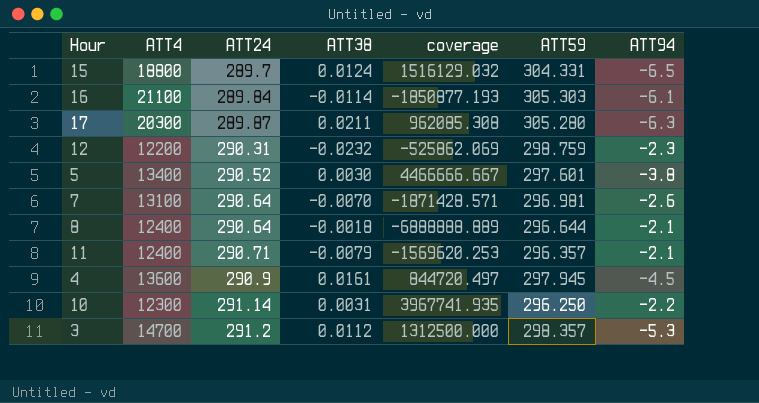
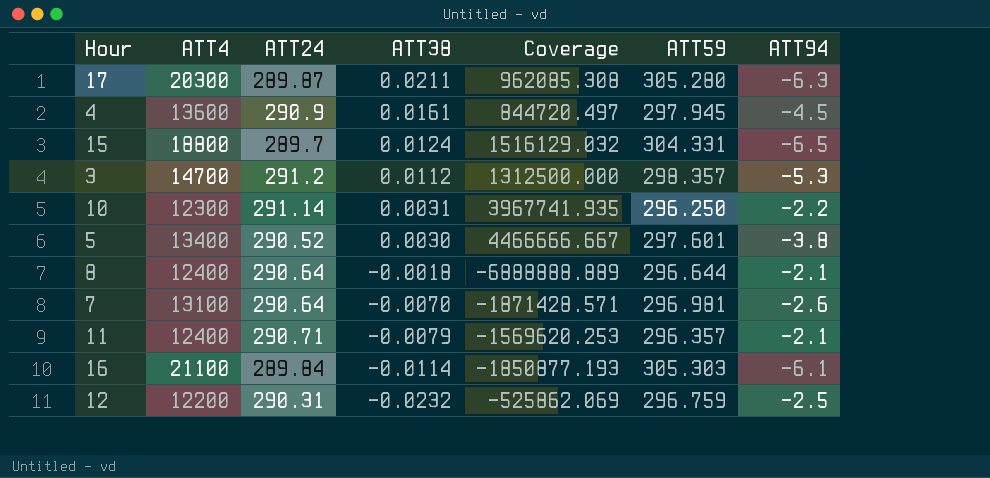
row order: ATT24 ascending -> ATT38 descending
column name: coverage -> Coverage
12 | ATT59: 298.759 -> 296.759
12 | ATT94: -2.3 -> -2.5

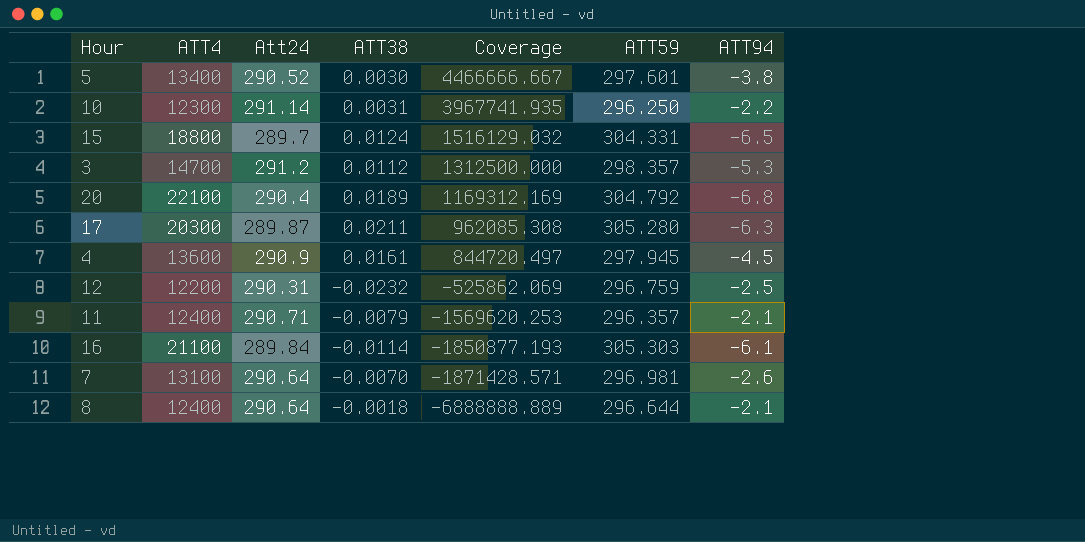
row order: ATT38 descending -> Coverage descending
column name: ATT24 -> Att24
row 20: none -> 22100 | 290.4 | 0.0189 | 1169312.169 | 304.792 | -6.8

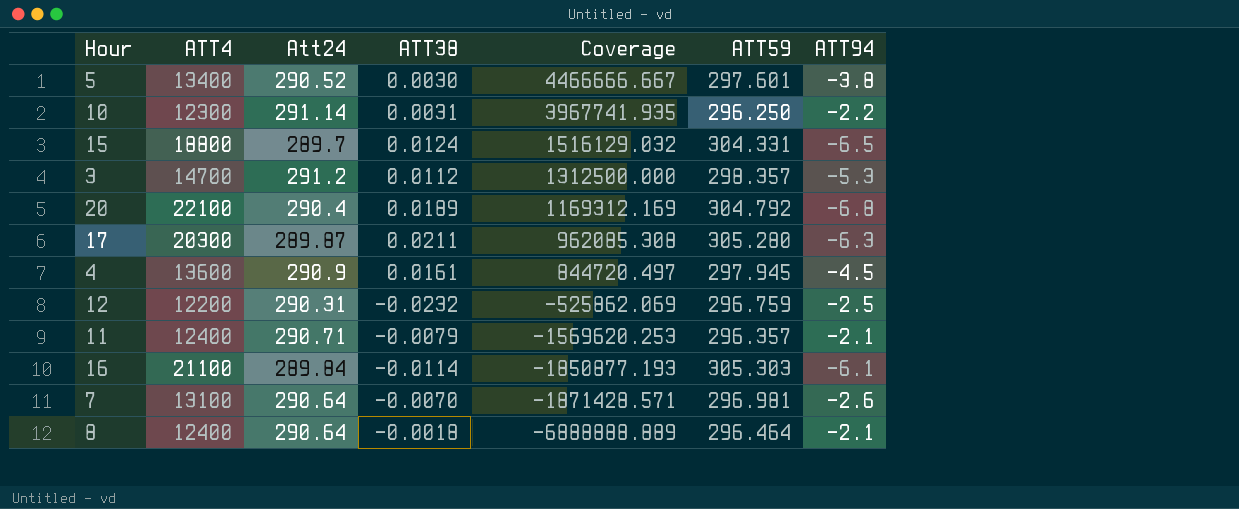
8 | ATT59: 296.644 -> 296.464

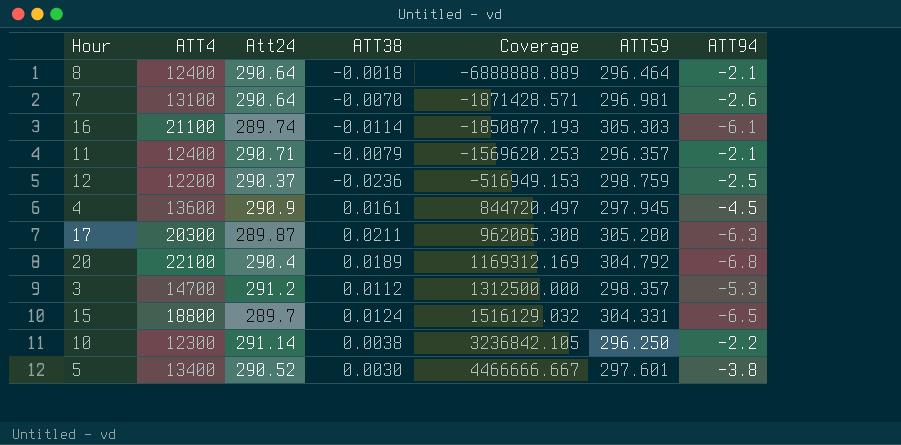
row order: Coverage descending -> Coverage ascending
16 | Att24: 289.84 -> 289.74
12 | Att24: 290.31 -> 290.37
12 | ATT38: -0.0232 -> -0.0236
12 | Coverage: -525862.069 -> -516949.153
12 | ATT59: 296.759 -> 298.759
10 | ATT38: 0.0031 -> 0.0038
10 | Coverage: 3967741.935 -> 3236842.105

